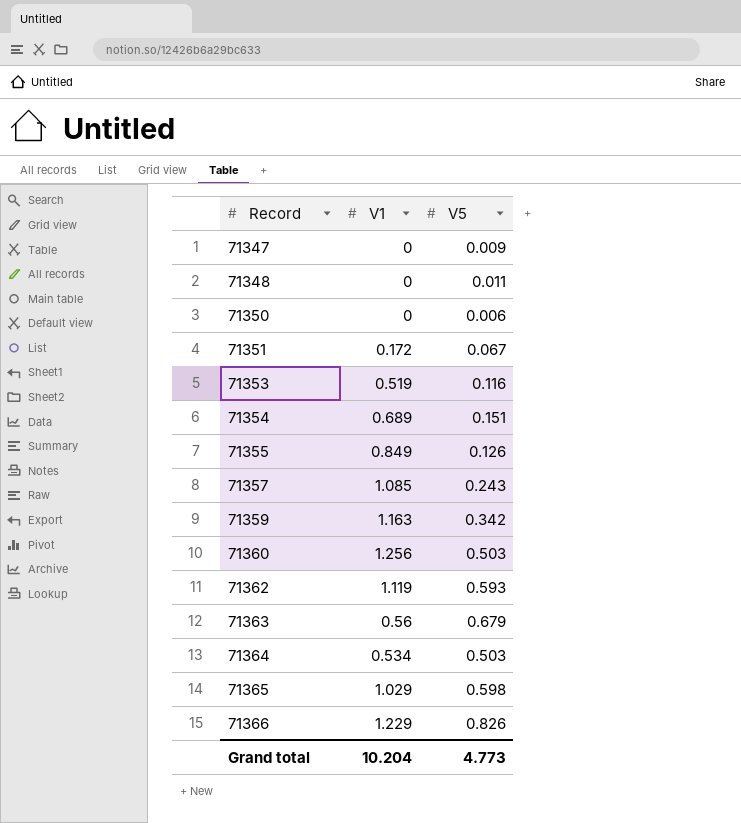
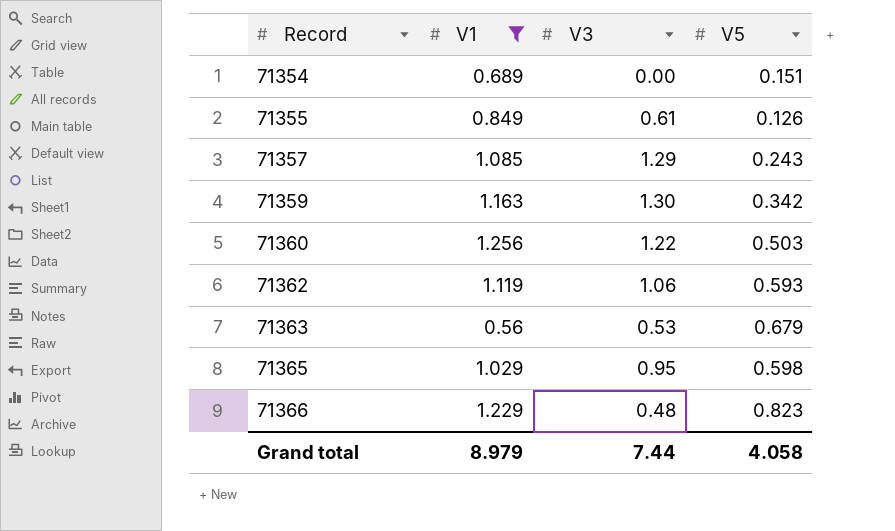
filter: none -> V1 >= 0.56
column V3 | position: none -> 3
71366 | V5: 0.826 -> 0.823
Grand total | V1: 10.204 -> 8.979
Grand total | V5: 4.773 -> 4.058

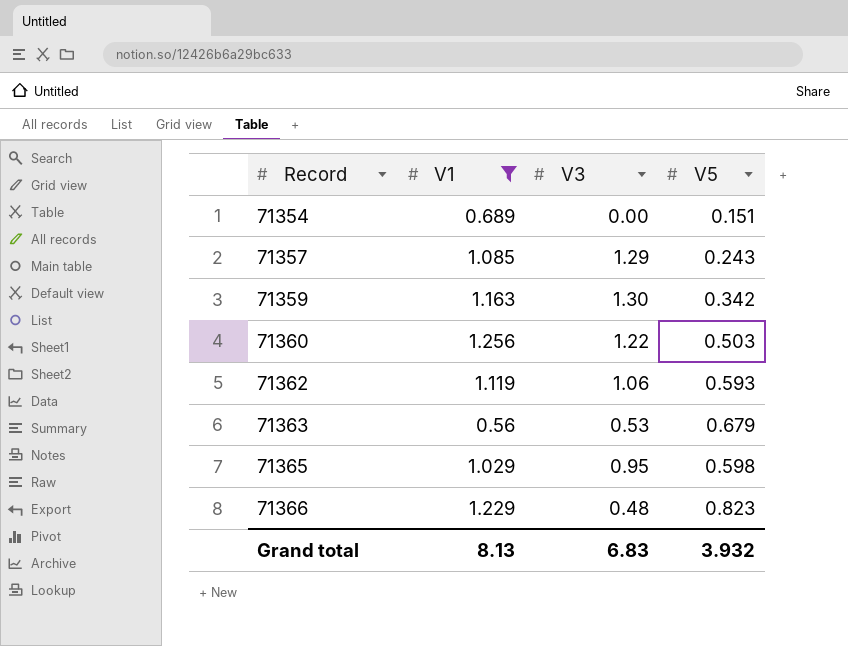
row 71355: 0.849 | 0.61 | 0.126 -> none
Grand total | V1: 8.979 -> 8.13
Grand total | V3: 7.44 -> 6.83
Grand total | V5: 4.058 -> 3.932

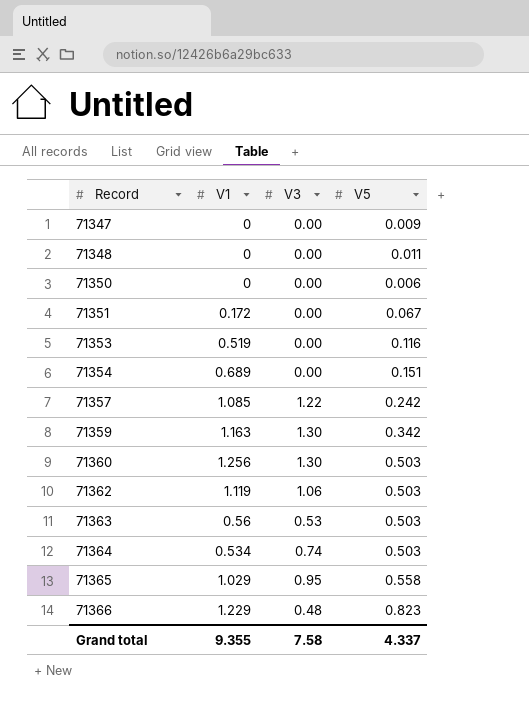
filter: V1 >= 0.56 -> none
71357 | V3: 1.29 -> 1.22
71357 | V5: 0.243 -> 0.242
71360 | V3: 1.22 -> 1.30
71362 | V5: 0.593 -> 0.503
71363 | V5: 0.679 -> 0.503
71365 | V5: 0.598 -> 0.558
Grand total | V1: 8.13 -> 9.355
Grand total | V3: 6.83 -> 7.58
Grand total | V5: 3.932 -> 4.337

